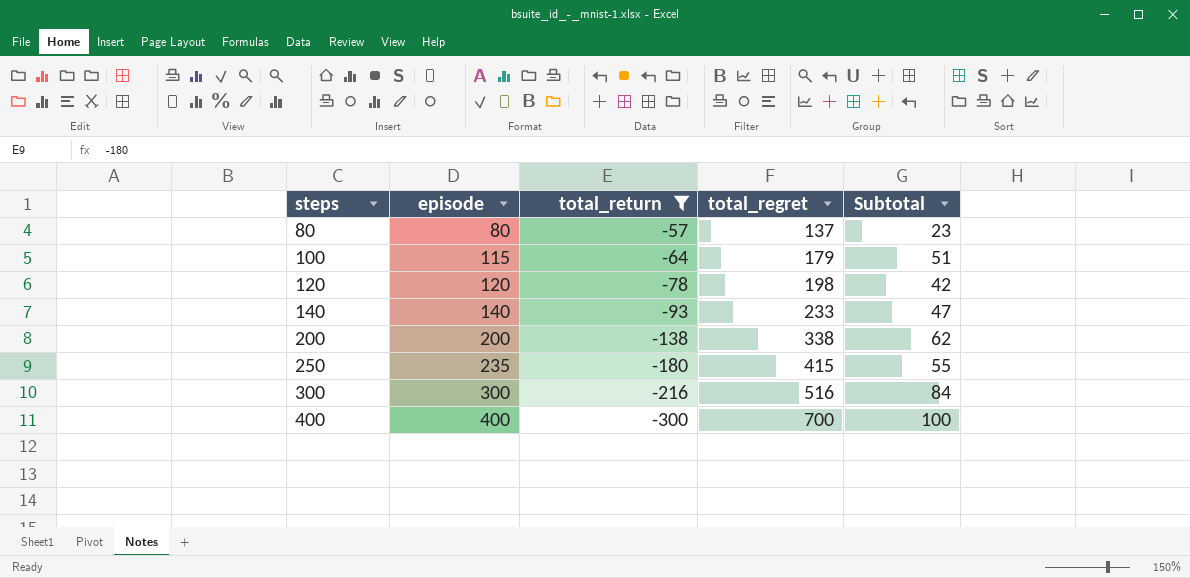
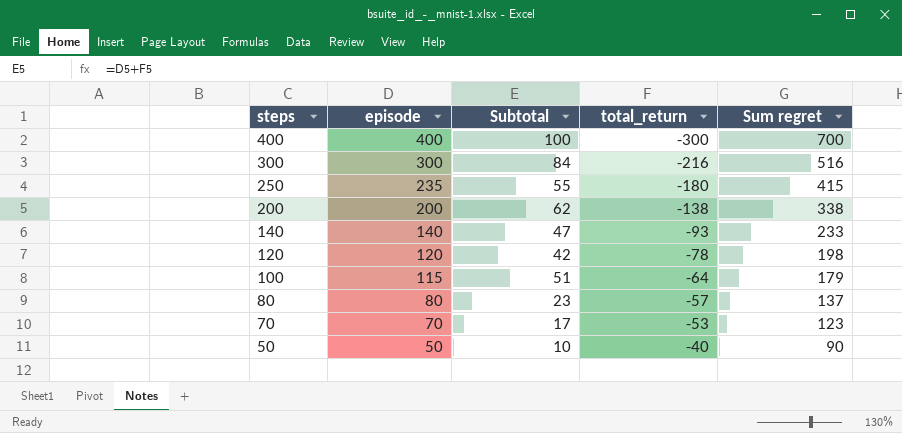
filter: total_return <= -57 -> none
row order: steps ascending -> steps descending
column Subtotal | position: 5 -> 3
column name: total_regret -> Sum regret

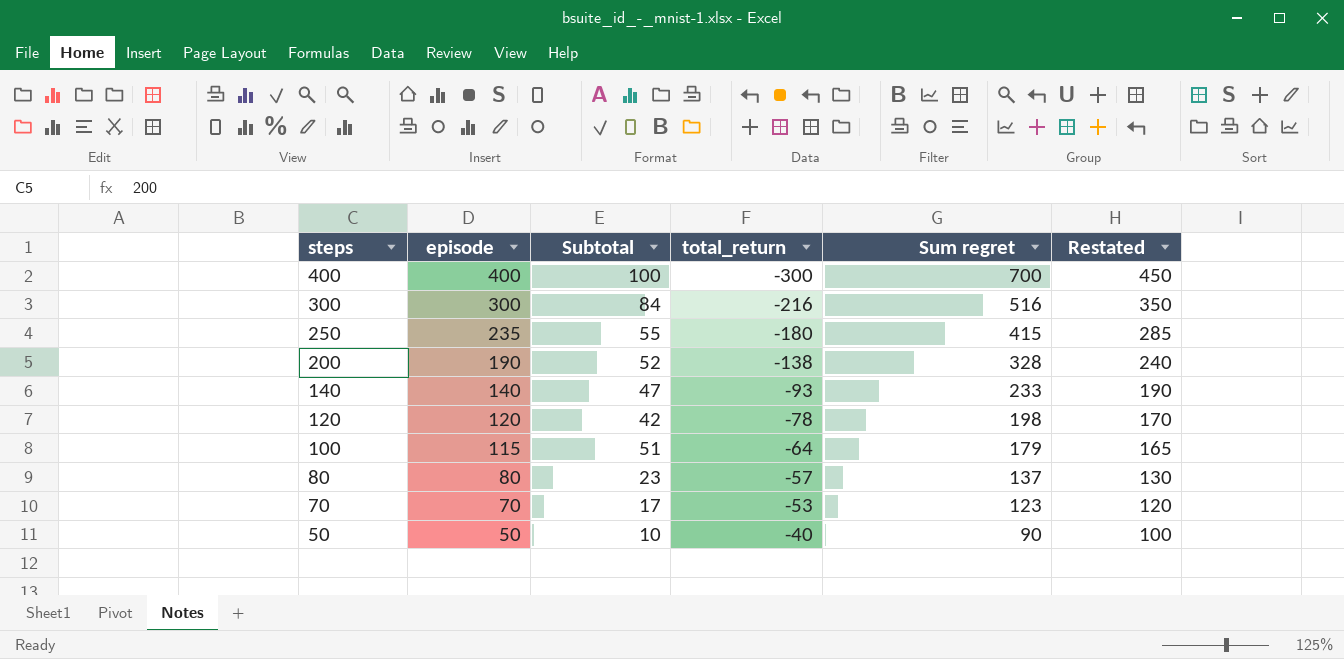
column Restated | formula: none -> [episode] + 50
200 | episode: 200 -> 190
200 | Subtotal: 62 -> 52
200 | Sum regret: 338 -> 328

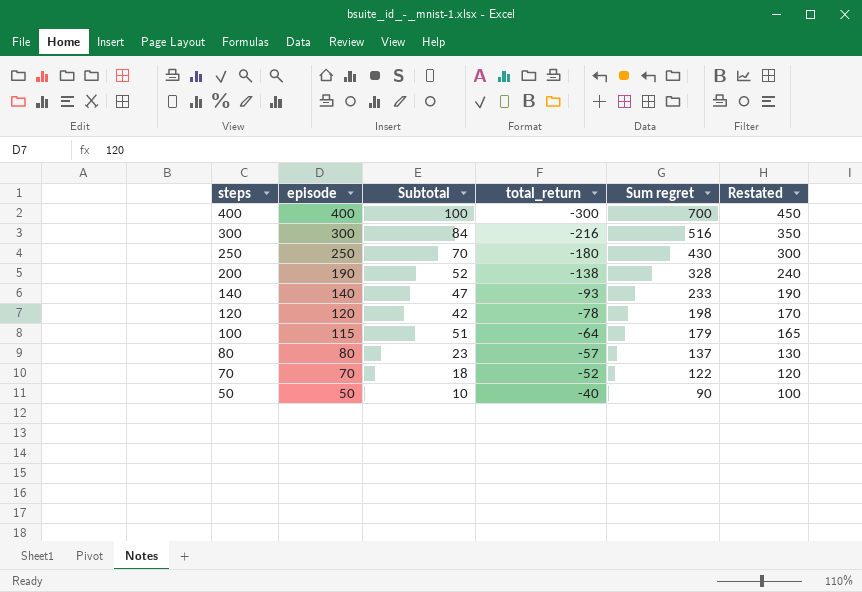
250 | episode: 235 -> 250
250 | Subtotal: 55 -> 70
250 | Sum regret: 415 -> 430
250 | Restated: 285 -> 300
70 | Subtotal: 17 -> 18
70 | total_return: -53 -> -52
70 | Sum regret: 123 -> 122

